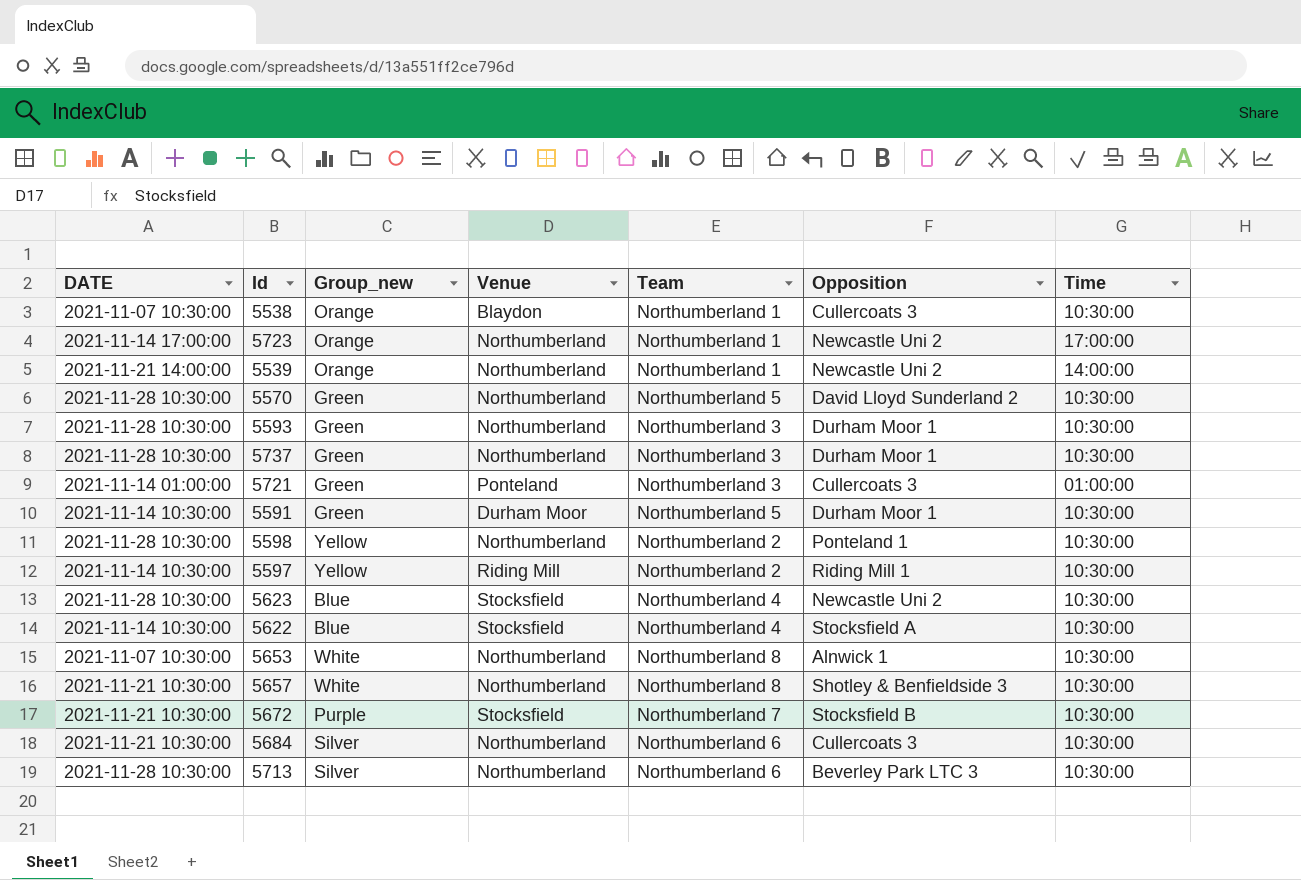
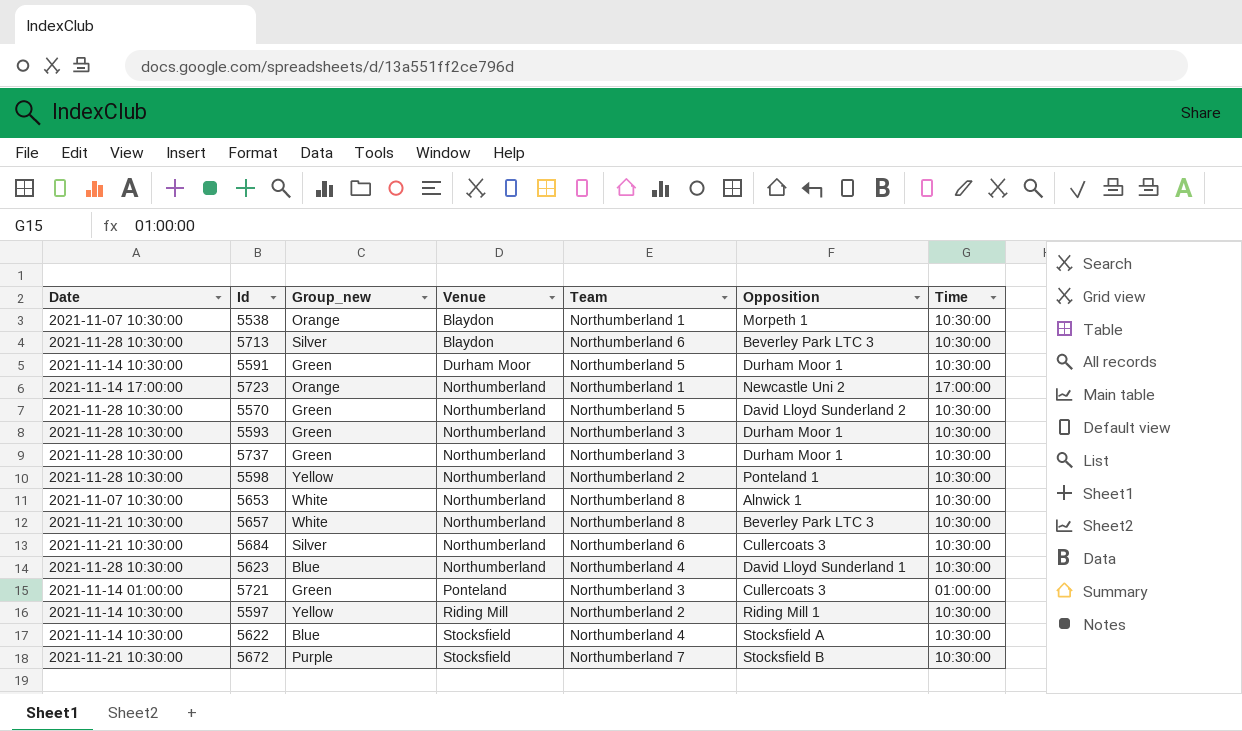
row order: none -> Venue ascending
column name: DATE -> Date
row 5539: 2021-11-21 14:00:00 | Orange | Northumberland | Northumberland 1 | Newcastle Uni 2 | 14:00:00 -> none
5538 | Opposition: Cullercoats 3 -> Morpeth 1
5713 | Venue: Northumberland -> Blaydon
5657 | Opposition: Shotley & Benfieldside 3 -> Beverley Park LTC 3
5623 | Venue: Stocksfield -> Northumberland
5623 | Opposition: Newcastle Uni 2 -> David Lloyd Sunderland 1

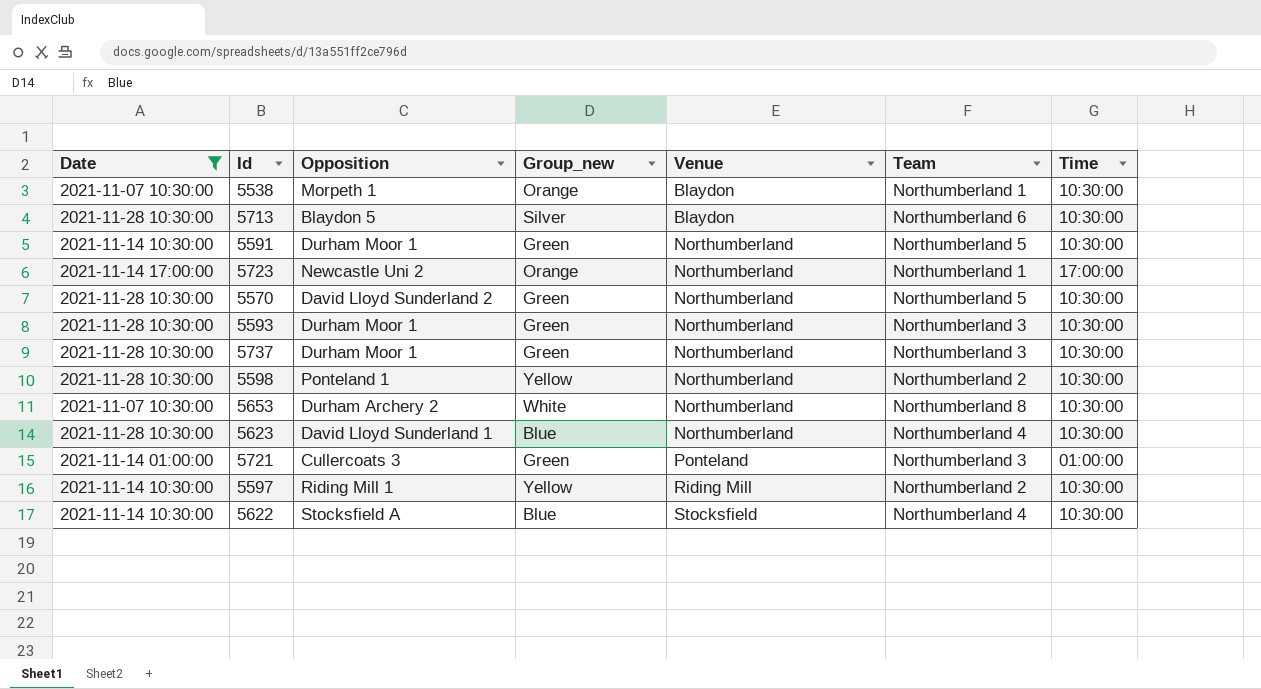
filter: none -> Date != 2021-11-21 10:30:00
column Opposition | position: 6 -> 3
5713 | Opposition: Beverley Park LTC 3 -> Blaydon 5
5591 | Venue: Durham Moor -> Northumberland
5653 | Opposition: Alnwick 1 -> Durham Archery 2

